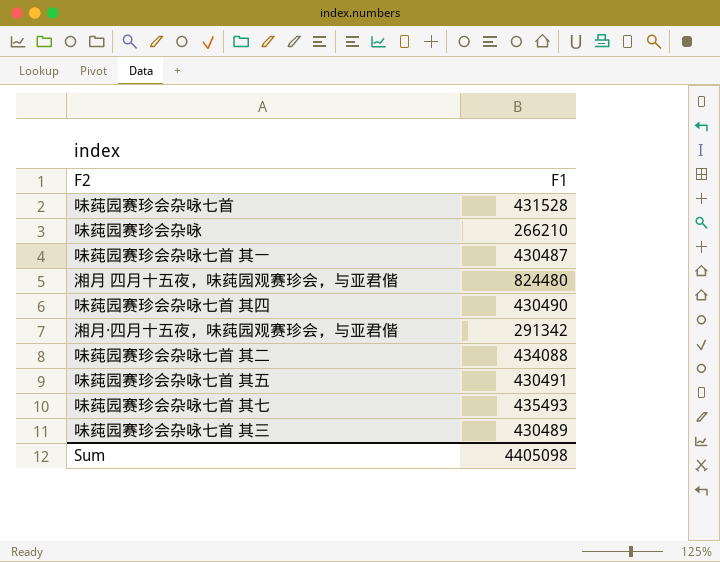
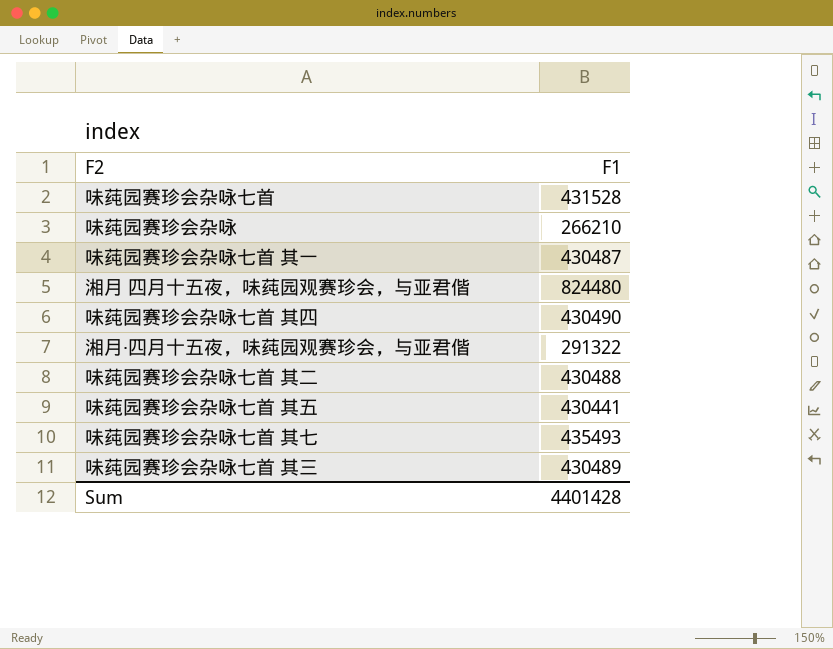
湘月·四月十五夜，味莼园观赛珍会，与亚君偕 | F1: 291342 -> 291322
味莼园赛珍会杂咏七首 其二 | F1: 434088 -> 430488
味莼园赛珍会杂咏七首 其五 | F1: 430491 -> 430441
Sum | F1: 4405098 -> 4401428

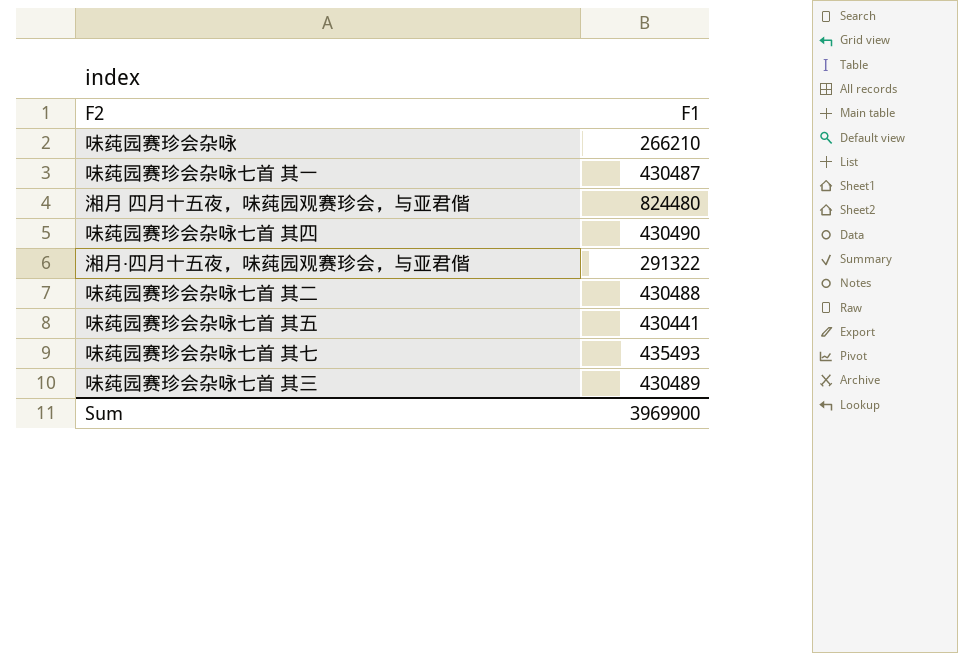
row 味莼园赛珍会杂咏七首: 431528 -> none
Sum | F1: 4401428 -> 3969900

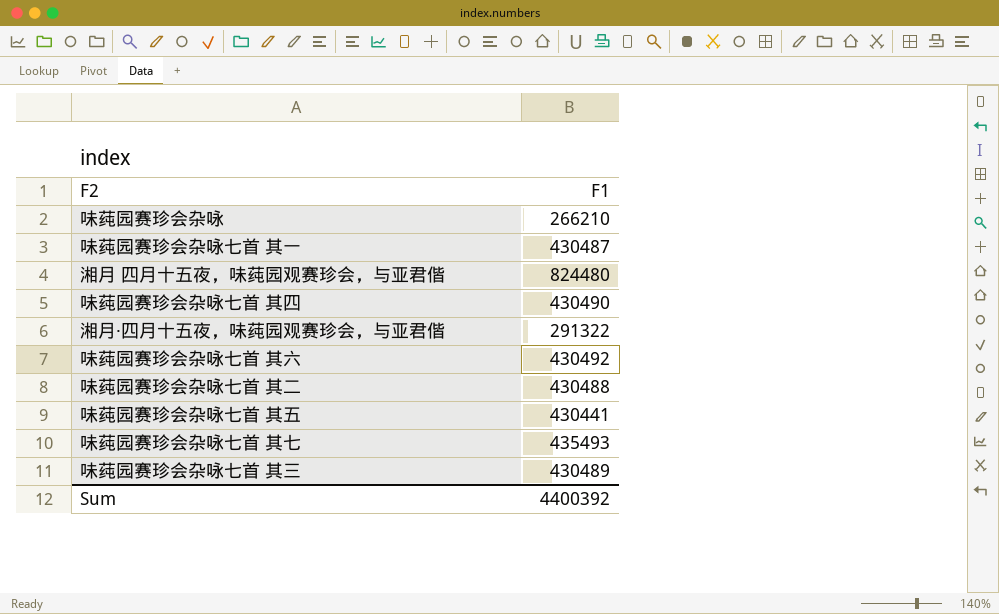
row 味莼园赛珍会杂咏七首 其六: none -> 430492
Sum | F1: 3969900 -> 4400392

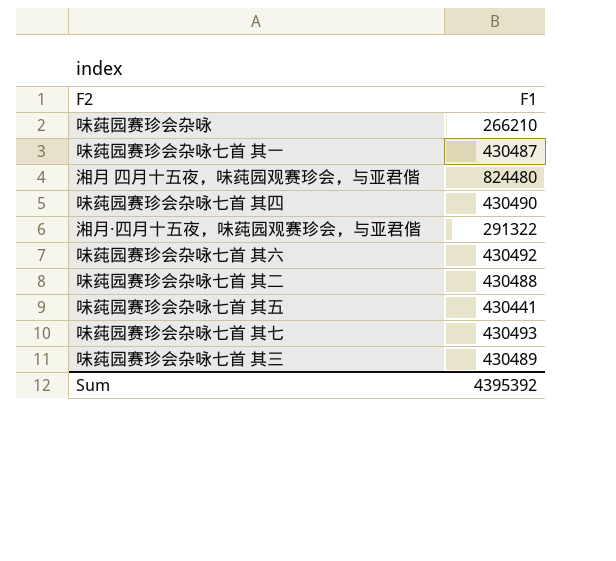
味莼园赛珍会杂咏七首 其七 | F1: 435493 -> 430493
Sum | F1: 4400392 -> 4395392

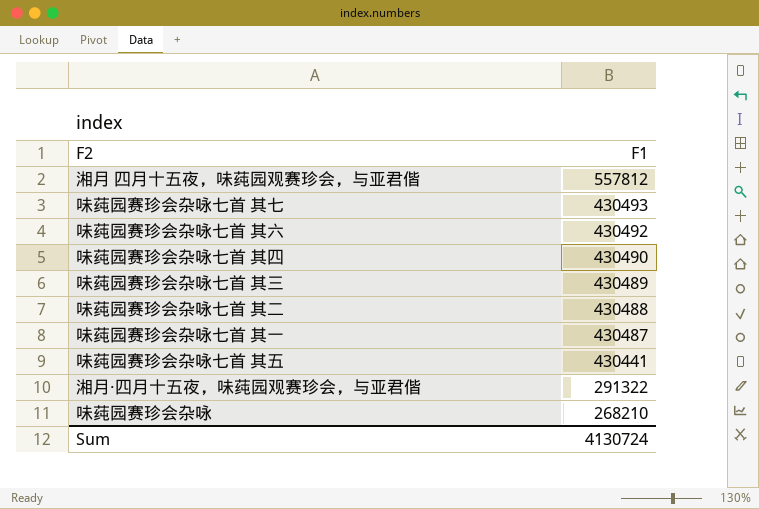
row order: none -> F1 descending
湘月 四月十五夜，味莼园观赛珍会，与亚君偕 | F1: 824480 -> 557812
味莼园赛珍会杂咏 | F1: 266210 -> 268210
Sum | F1: 4395392 -> 4130724

